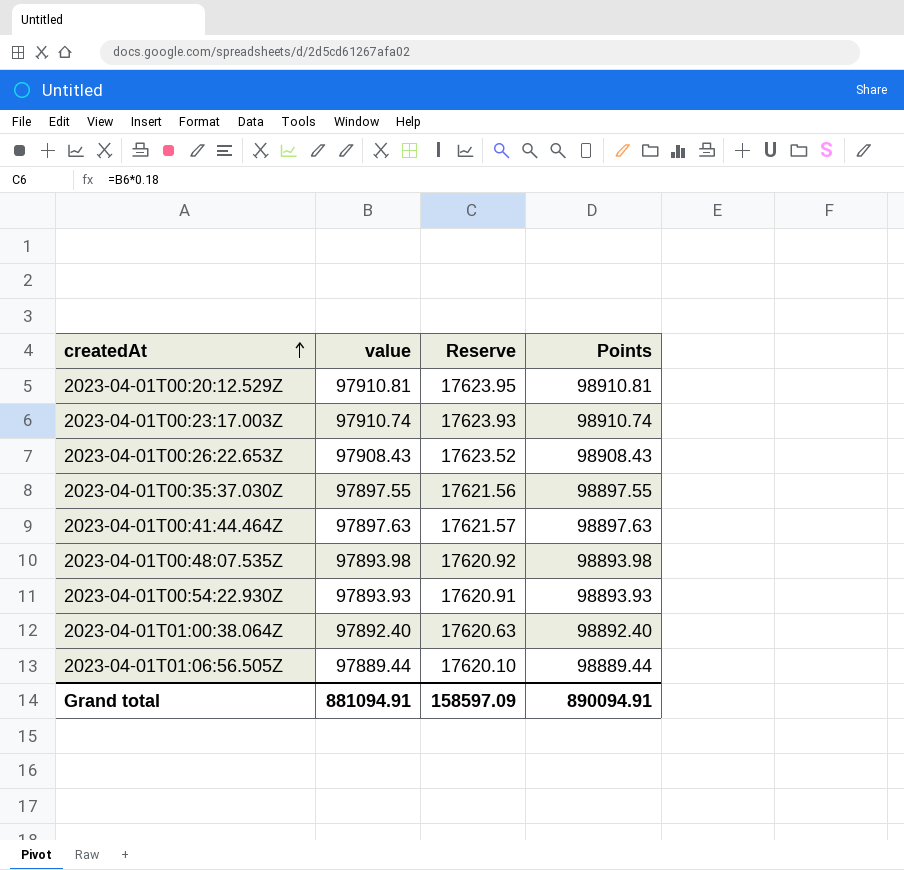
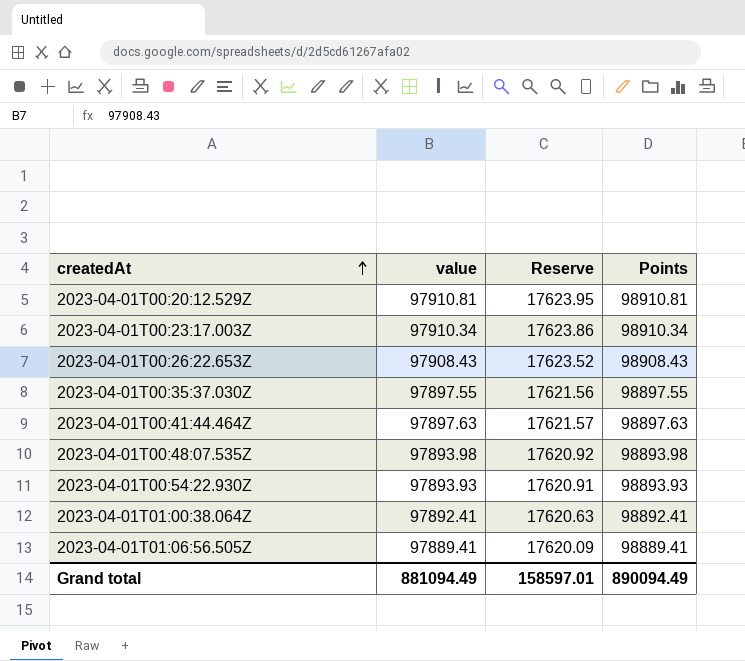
2023-04-01T00:23:17.003Z | value: 97910.74 -> 97910.34
2023-04-01T00:23:17.003Z | Reserve: 17623.93 -> 17623.86
2023-04-01T00:23:17.003Z | Points: 98910.74 -> 98910.34
2023-04-01T01:00:38.064Z | value: 97892.40 -> 97892.41
2023-04-01T01:00:38.064Z | Points: 98892.40 -> 98892.41
2023-04-01T01:06:56.505Z | value: 97889.44 -> 97889.41
2023-04-01T01:06:56.505Z | Reserve: 17620.10 -> 17620.09
2023-04-01T01:06:56.505Z | Points: 98889.44 -> 98889.41
Grand total | value: 881094.91 -> 881094.49
Grand total | Reserve: 158597.09 -> 158597.01
Grand total | Points: 890094.91 -> 890094.49

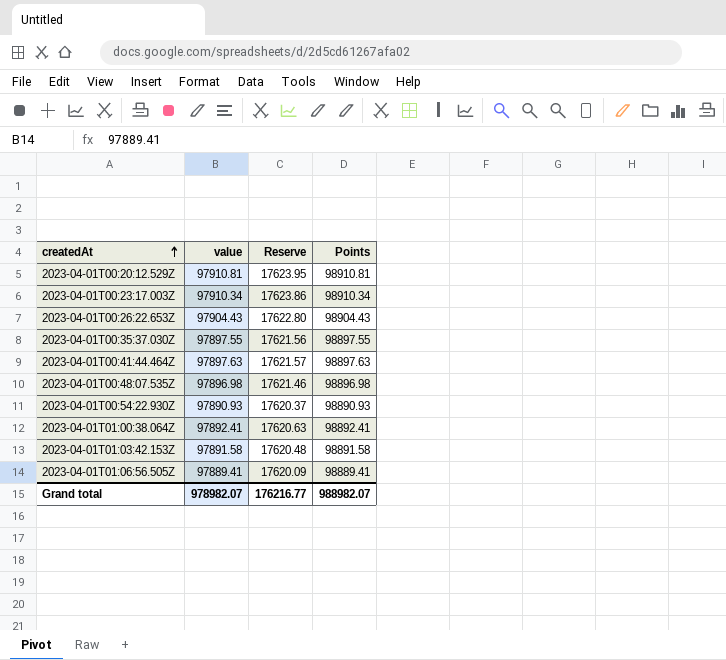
2023-04-01T00:26:22.653Z | value: 97908.43 -> 97904.43
2023-04-01T00:26:22.653Z | Reserve: 17623.52 -> 17622.80
2023-04-01T00:26:22.653Z | Points: 98908.43 -> 98904.43
2023-04-01T00:48:07.535Z | value: 97893.98 -> 97896.98
2023-04-01T00:48:07.535Z | Reserve: 17620.92 -> 17621.46
2023-04-01T00:48:07.535Z | Points: 98893.98 -> 98896.98
2023-04-01T00:54:22.930Z | value: 97893.93 -> 97890.93
2023-04-01T00:54:22.930Z | Reserve: 17620.91 -> 17620.37
2023-04-01T00:54:22.930Z | Points: 98893.93 -> 98890.93
row 2023-04-01T01:03:42.153Z: none -> 97891.58 | 17620.48 | 98891.58
Grand total | value: 881094.49 -> 978982.07
Grand total | Reserve: 158597.01 -> 176216.77
Grand total | Points: 890094.49 -> 988982.07

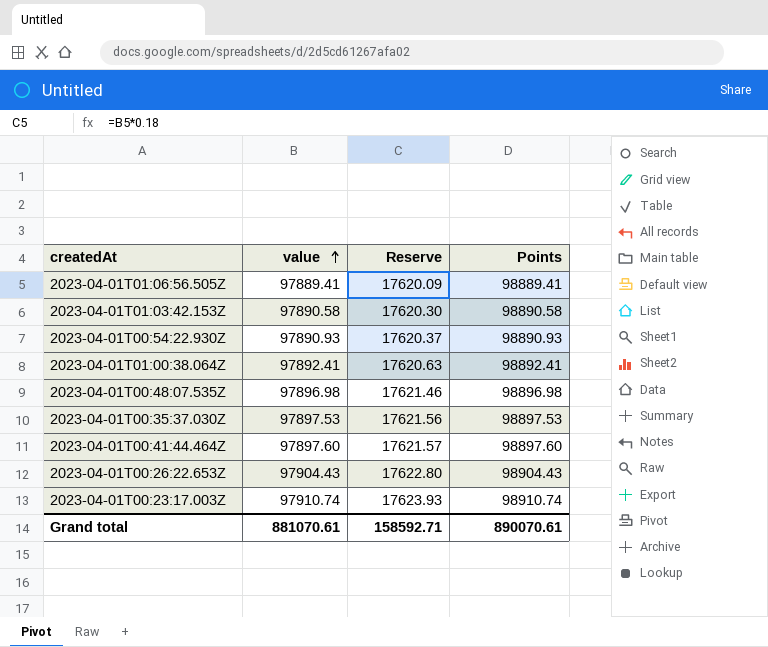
row order: createdAt ascending -> value ascending
row 2023-04-01T00:20:12.529Z: 97910.81 | 17623.95 | 98910.81 -> none
2023-04-01T01:03:42.153Z | value: 97891.58 -> 97890.58
2023-04-01T01:03:42.153Z | Reserve: 17620.48 -> 17620.30
2023-04-01T01:03:42.153Z | Points: 98891.58 -> 98890.58
2023-04-01T00:35:37.030Z | value: 97897.55 -> 97897.53
2023-04-01T00:35:37.030Z | Points: 98897.55 -> 98897.53
2023-04-01T00:41:44.464Z | value: 97897.63 -> 97897.60
2023-04-01T00:41:44.464Z | Points: 98897.63 -> 98897.60
2023-04-01T00:23:17.003Z | value: 97910.34 -> 97910.74
2023-04-01T00:23:17.003Z | Reserve: 17623.86 -> 17623.93
2023-04-01T00:23:17.003Z | Points: 98910.34 -> 98910.74
Grand total | value: 978982.07 -> 881070.61
Grand total | Reserve: 176216.77 -> 158592.71
Grand total | Points: 988982.07 -> 890070.61

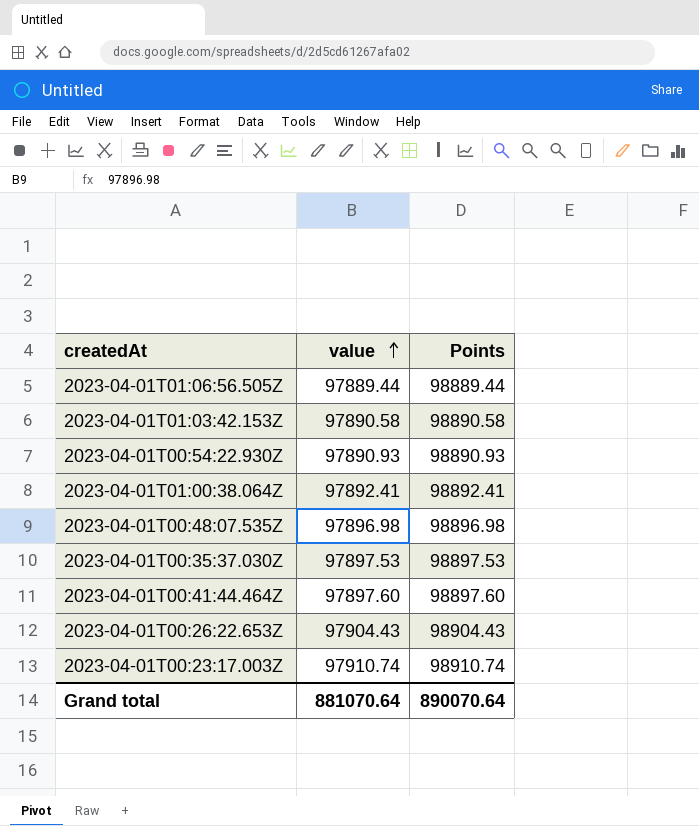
column Reserve | formula: [value] * 0.18 -> none
2023-04-01T01:06:56.505Z | value: 97889.41 -> 97889.44
2023-04-01T01:06:56.505Z | Points: 98889.41 -> 98889.44
Grand total | value: 881070.61 -> 881070.64
Grand total | Points: 890070.61 -> 890070.64

